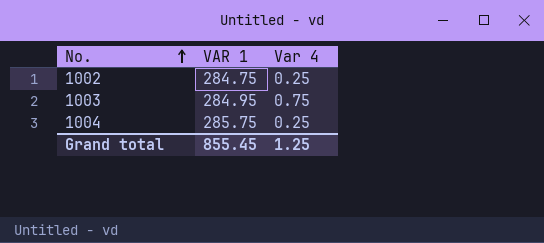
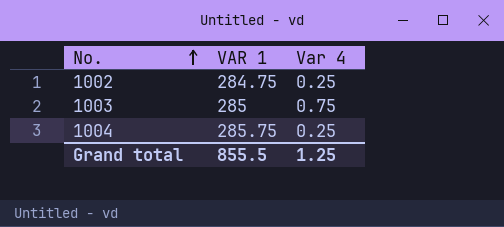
1003 | VAR 1: 284.95 -> 285
Grand total | VAR 1: 855.45 -> 855.5

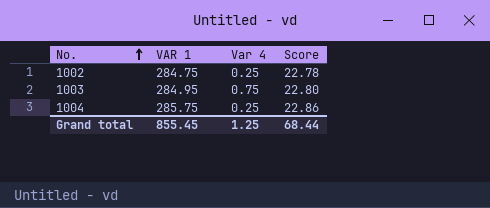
column Score | formula: none -> [VAR 1] * 0.08
1003 | VAR 1: 285 -> 284.95
Grand total | VAR 1: 855.5 -> 855.45

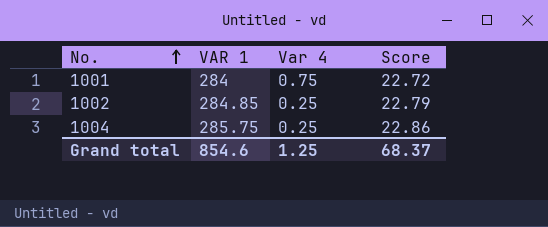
row 1003: 284.95 | 0.75 | 22.80 -> none
row 1001: none -> 284 | 0.75 | 22.72
1002 | VAR 1: 284.75 -> 284.85
1002 | Score: 22.78 -> 22.79
Grand total | VAR 1: 855.45 -> 854.6
Grand total | Score: 68.44 -> 68.37

